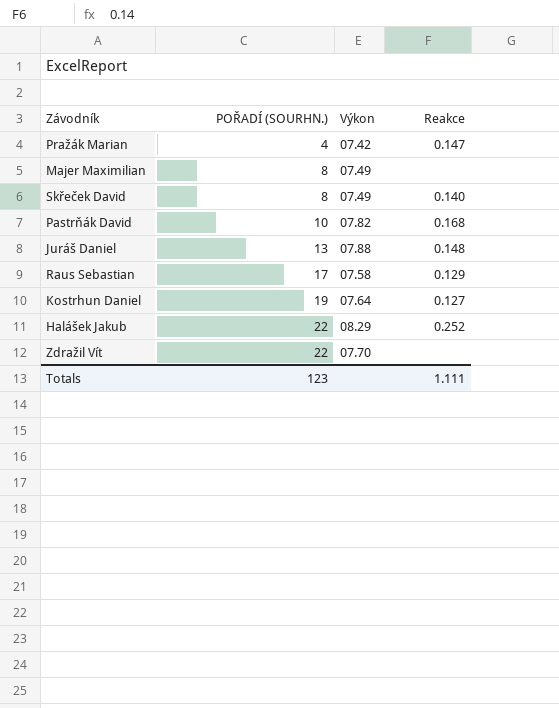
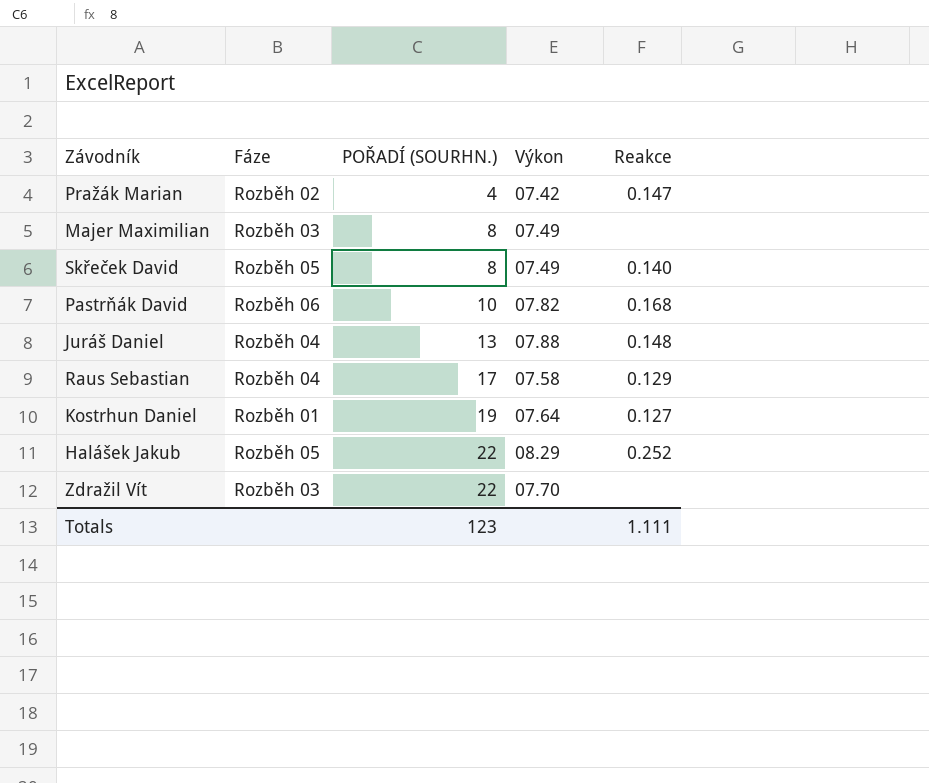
column Fáze | position: none -> 2

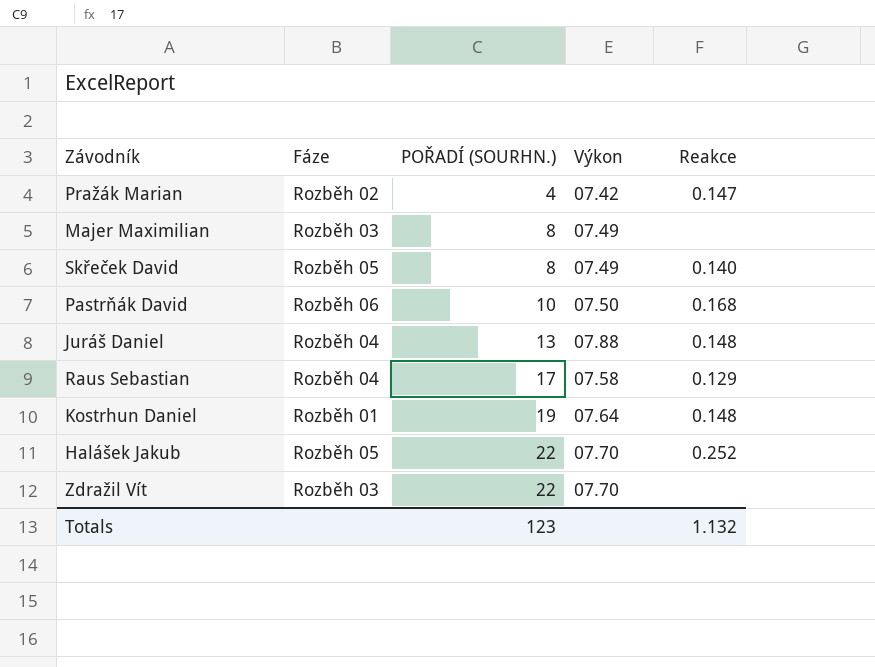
Pastrňák David | Výkon: 07.82 -> 07.50
Kostrhun Daniel | Reakce: 0.127 -> 0.148
Halášek Jakub | Výkon: 08.29 -> 07.70
Totals | Reakce: 1.111 -> 1.132

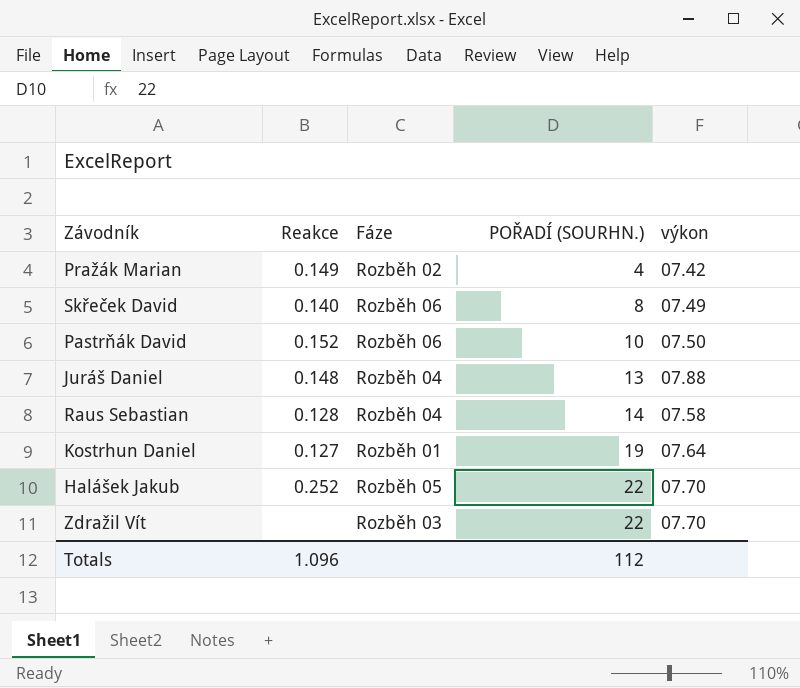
column Reakce | position: 5 -> 2
column name: Výkon -> výkon
row Majer Maximilian: Rozběh 03 | 8 | 07.49 | none -> none
Pražák Marian | Reakce: 0.147 -> 0.149
Skřeček David | Fáze: Rozběh 05 -> Rozběh 06
Pastrňák David | Reakce: 0.168 -> 0.152
Raus Sebastian | Reakce: 0.129 -> 0.128
Raus Sebastian | POŘADÍ (SOURHN.): 17 -> 14
Kostrhun Daniel | Reakce: 0.148 -> 0.127
Totals | Reakce: 1.132 -> 1.096
Totals | POŘADÍ (SOURHN.): 123 -> 112

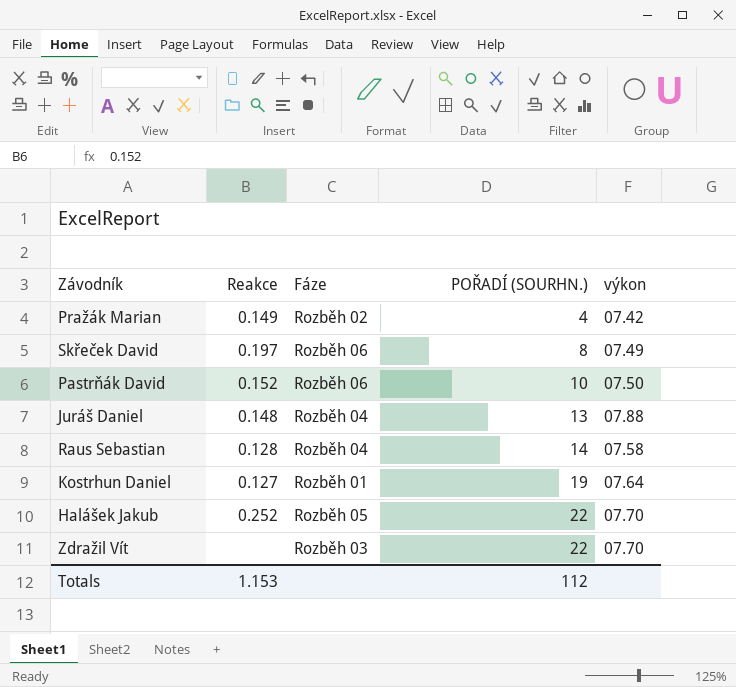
Skřeček David | Reakce: 0.140 -> 0.197
Totals | Reakce: 1.096 -> 1.153

